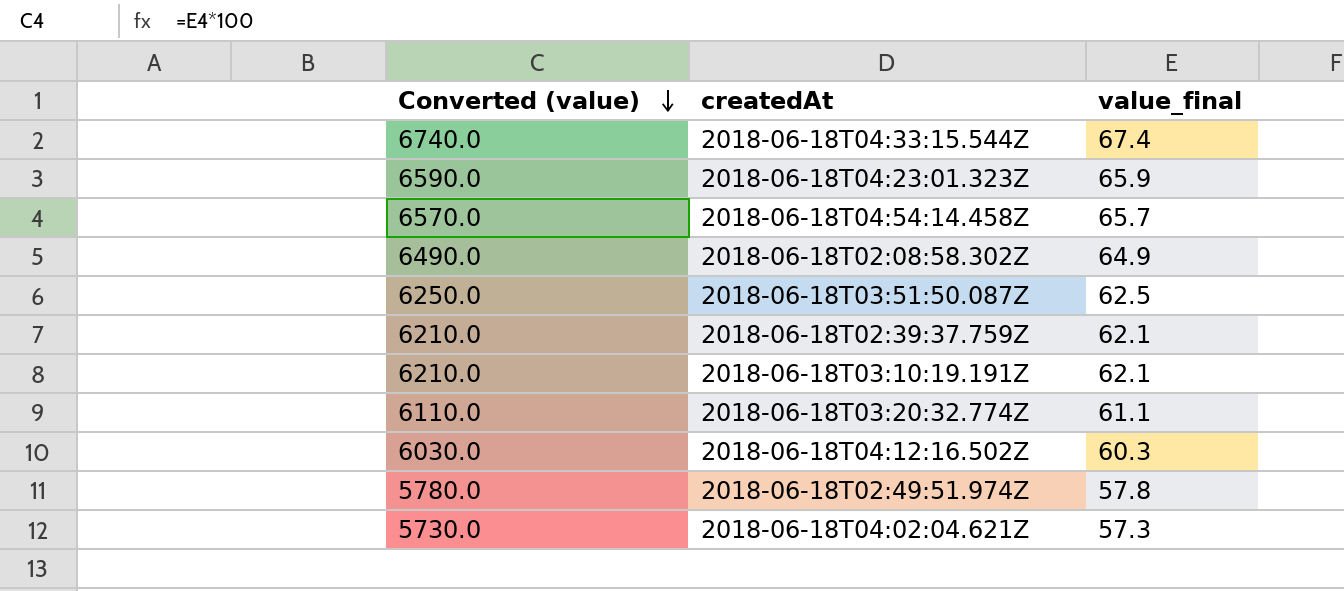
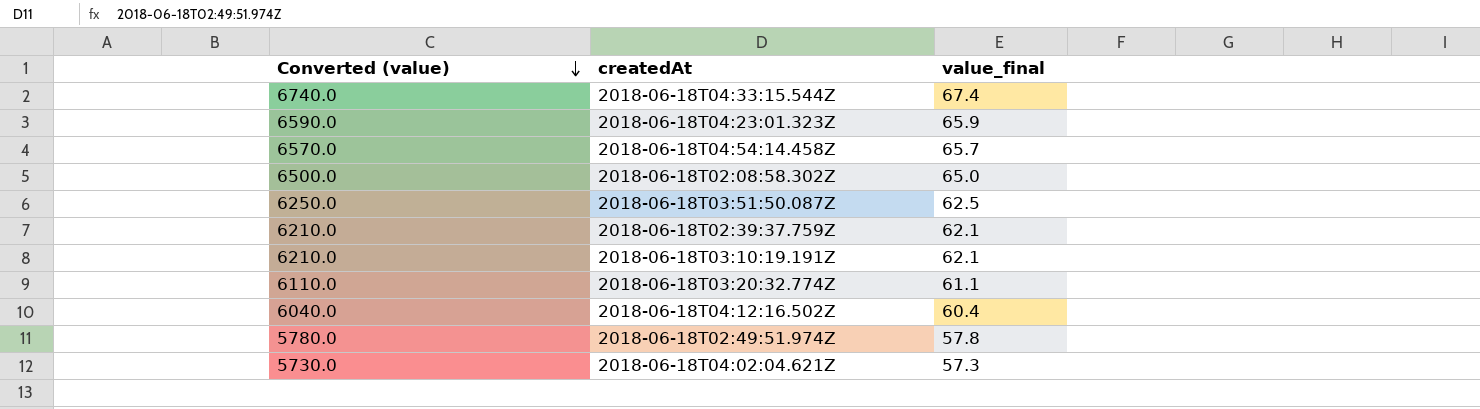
2018-06-18T02:08:58.302Z | Converted (value): 6490.0 -> 6500.0
2018-06-18T02:08:58.302Z | value_final: 64.9 -> 65.0
2018-06-18T04:12:16.502Z | Converted (value): 6030.0 -> 6040.0
2018-06-18T04:12:16.502Z | value_final: 60.3 -> 60.4

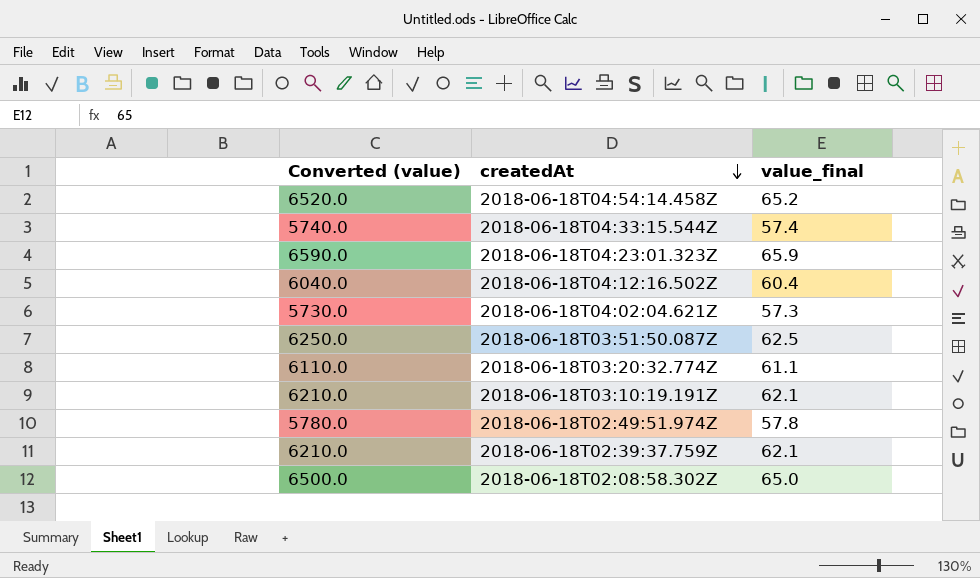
row order: Converted (value) descending -> createdAt descending
2018-06-18T04:54:14.458Z | Converted (value): 6570.0 -> 6520.0
2018-06-18T04:54:14.458Z | value_final: 65.7 -> 65.2
2018-06-18T04:33:15.544Z | Converted (value): 6740.0 -> 5740.0
2018-06-18T04:33:15.544Z | value_final: 67.4 -> 57.4

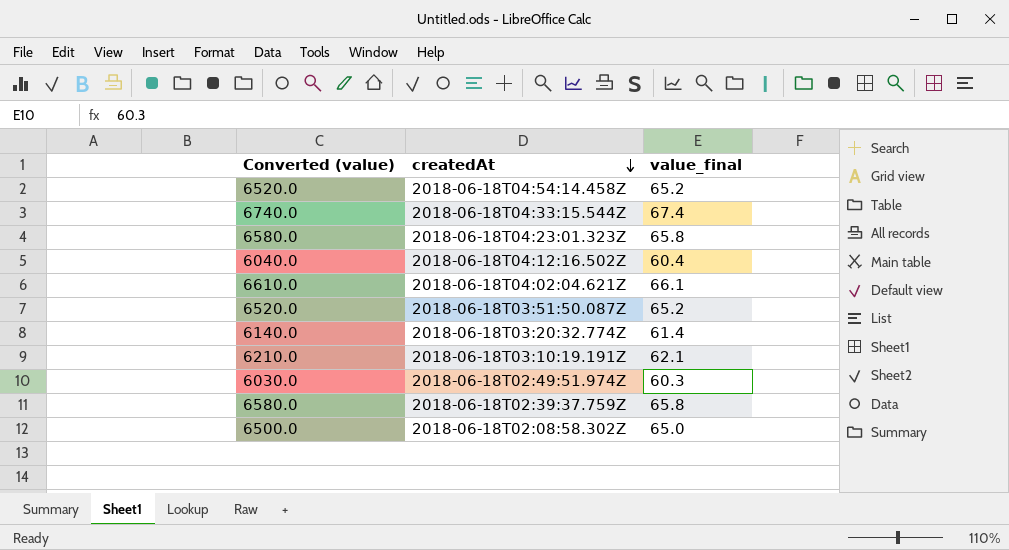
2018-06-18T04:33:15.544Z | Converted (value): 5740.0 -> 6740.0
2018-06-18T04:33:15.544Z | value_final: 57.4 -> 67.4
2018-06-18T04:23:01.323Z | Converted (value): 6590.0 -> 6580.0
2018-06-18T04:23:01.323Z | value_final: 65.9 -> 65.8
2018-06-18T04:02:04.621Z | Converted (value): 5730.0 -> 6610.0
2018-06-18T04:02:04.621Z | value_final: 57.3 -> 66.1
2018-06-18T03:51:50.087Z | Converted (value): 6250.0 -> 6520.0
2018-06-18T03:51:50.087Z | value_final: 62.5 -> 65.2
2018-06-18T03:20:32.774Z | Converted (value): 6110.0 -> 6140.0
2018-06-18T03:20:32.774Z | value_final: 61.1 -> 61.4
2018-06-18T02:49:51.974Z | Converted (value): 5780.0 -> 6030.0
2018-06-18T02:49:51.974Z | value_final: 57.8 -> 60.3
2018-06-18T02:39:37.759Z | Converted (value): 6210.0 -> 6580.0
2018-06-18T02:39:37.759Z | value_final: 62.1 -> 65.8

